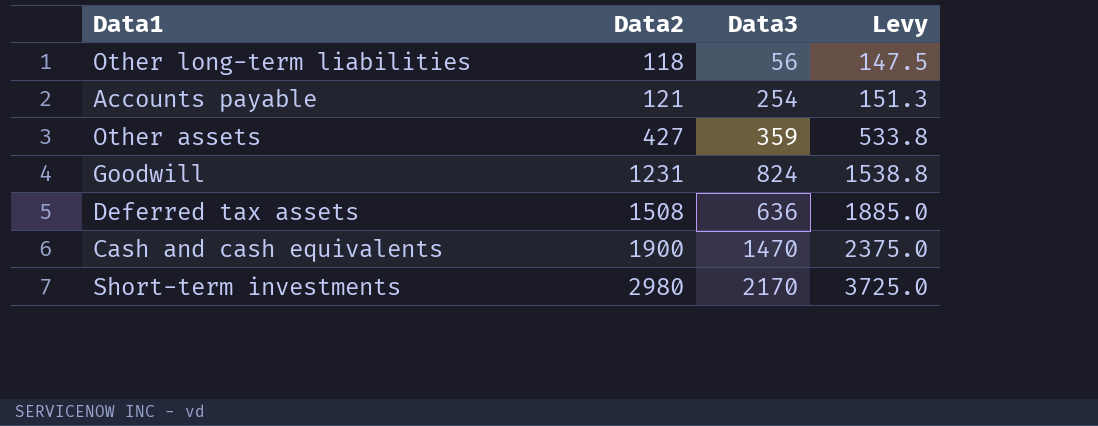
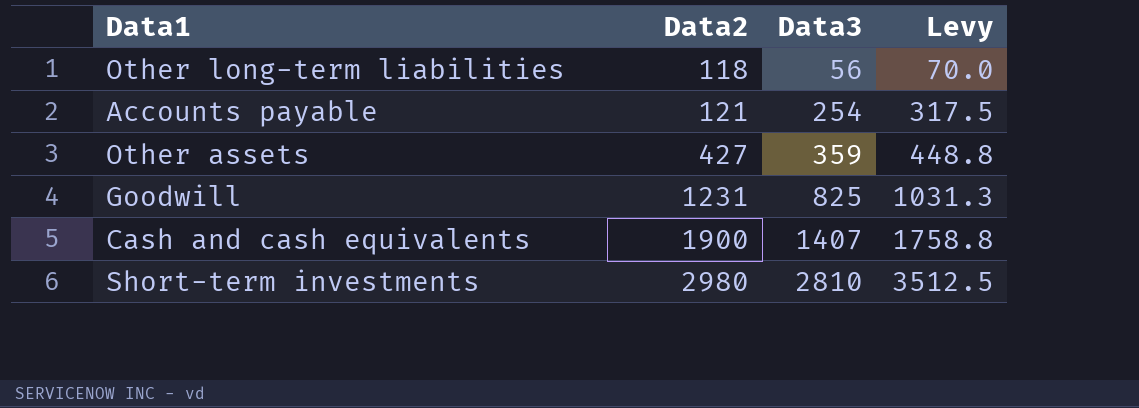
column Levy | formula: [Data2] * 1.25 -> [Data3] * 1.25
row Deferred tax assets: 1508 | 636 | 1885.0 -> none
Goodwill | Data3: 824 -> 825
Cash and cash equivalents | Data3: 1470 -> 1407
Short-term investments | Data3: 2170 -> 2810

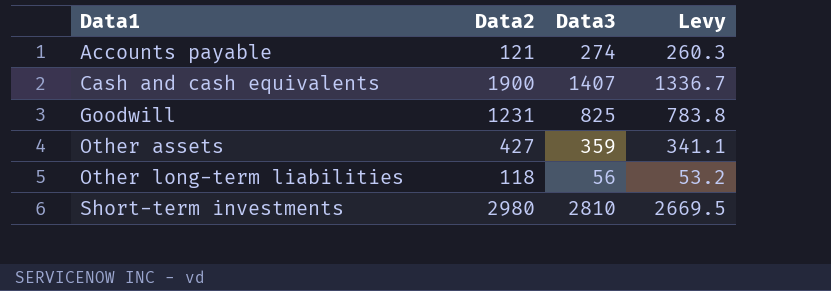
row order: Data2 ascending -> Data1 ascending
column Levy | formula: [Data3] * 1.25 -> [Data3] * 0.95
Accounts payable | Data3: 254 -> 274

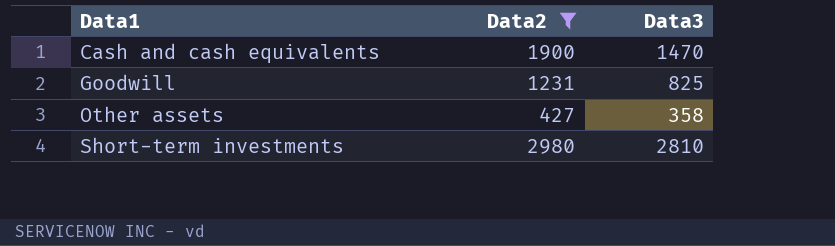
filter: none -> Data2 >= 427
column Levy | formula: [Data3] * 0.95 -> none
Cash and cash equivalents | Data3: 1407 -> 1470
Other assets | Data3: 359 -> 358

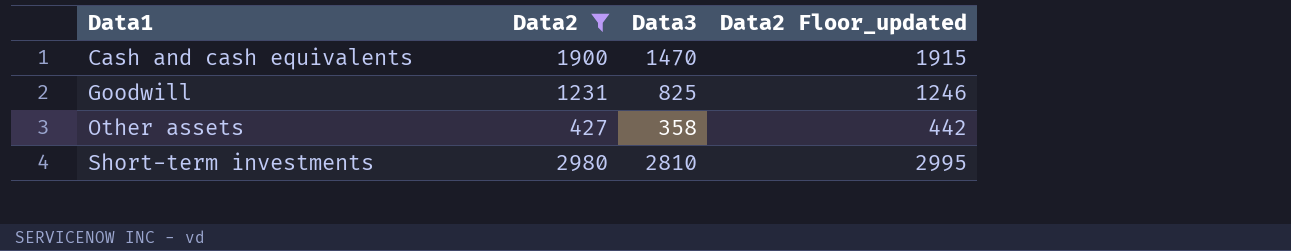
column Data2 Floor_updated | formula: none -> [Data2] + 15

